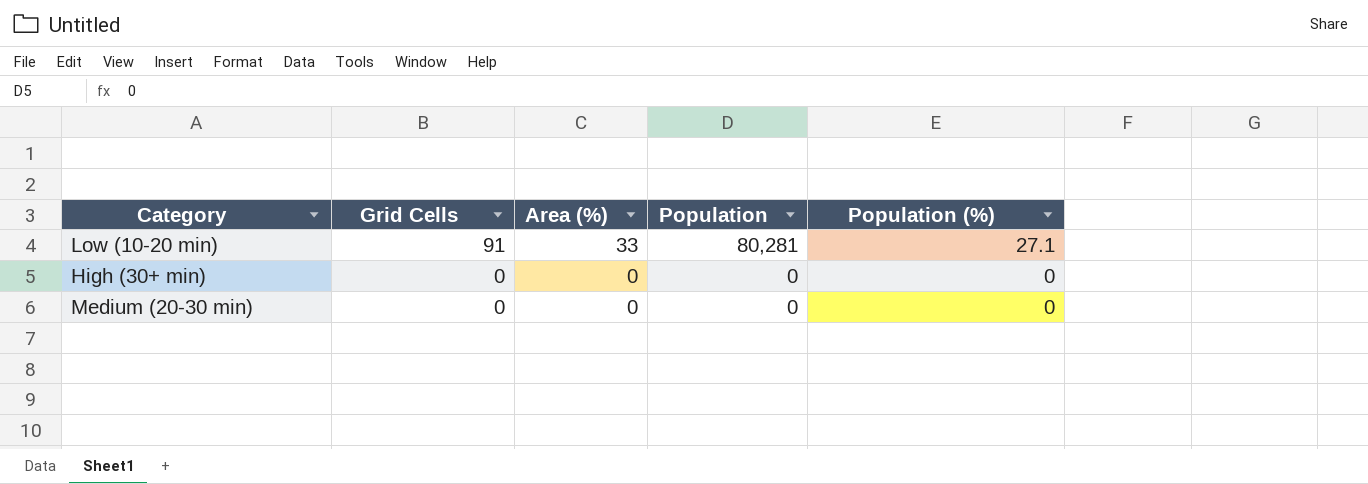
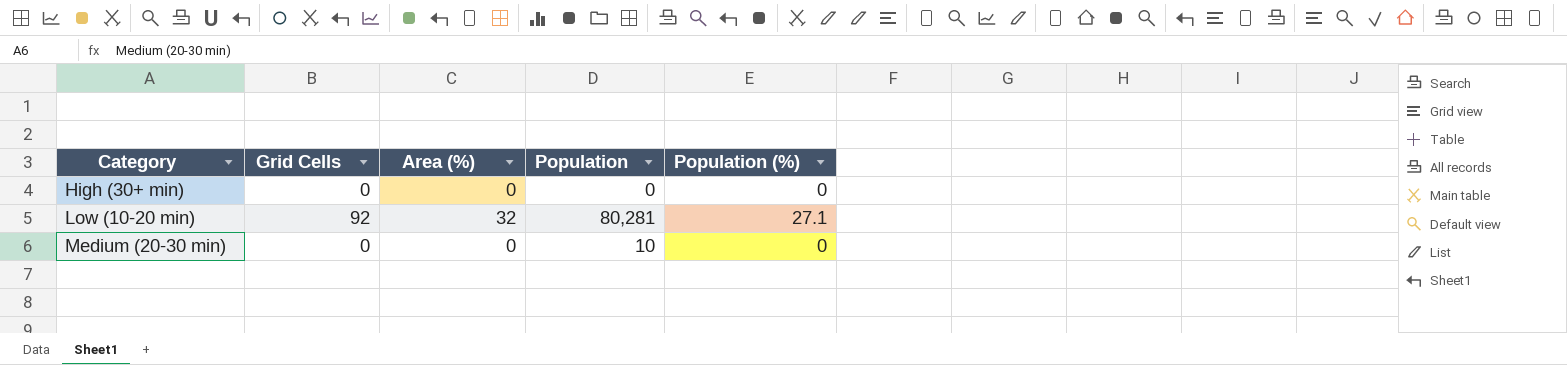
row order: Grid Cells descending -> Category ascending
Low (10-20 min) | Grid Cells: 91 -> 92
Low (10-20 min) | Area (%): 33 -> 32
Medium (20-30 min) | Population: 0 -> 10

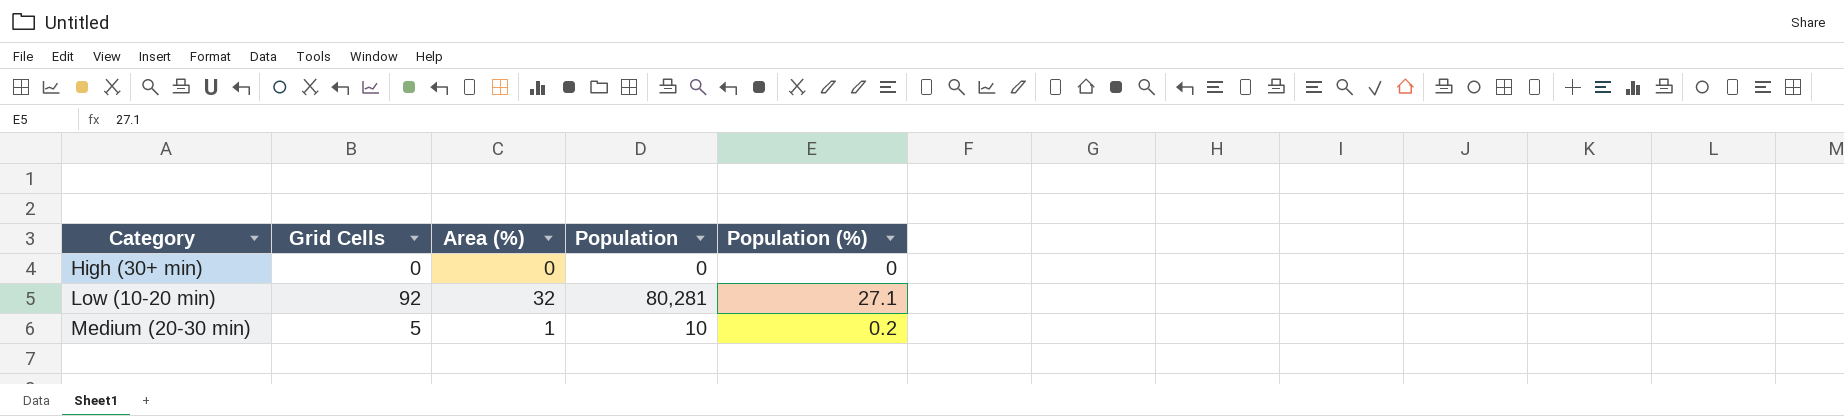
Medium (20-30 min) | Grid Cells: 0 -> 5
Medium (20-30 min) | Area (%): 0 -> 1
Medium (20-30 min) | Population (%): 0 -> 0.2

